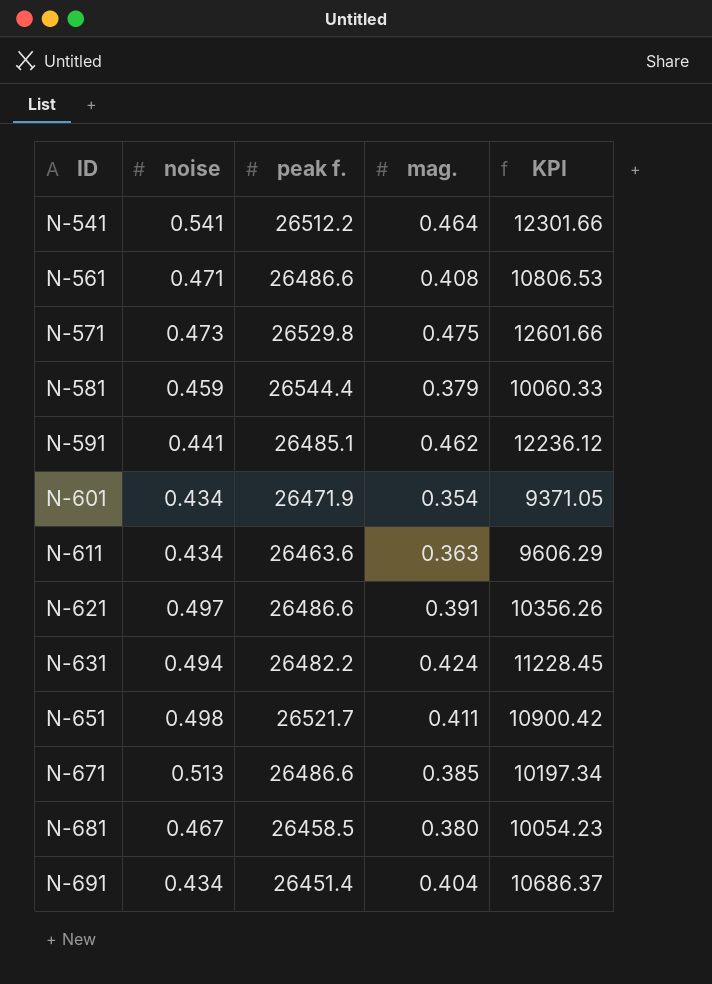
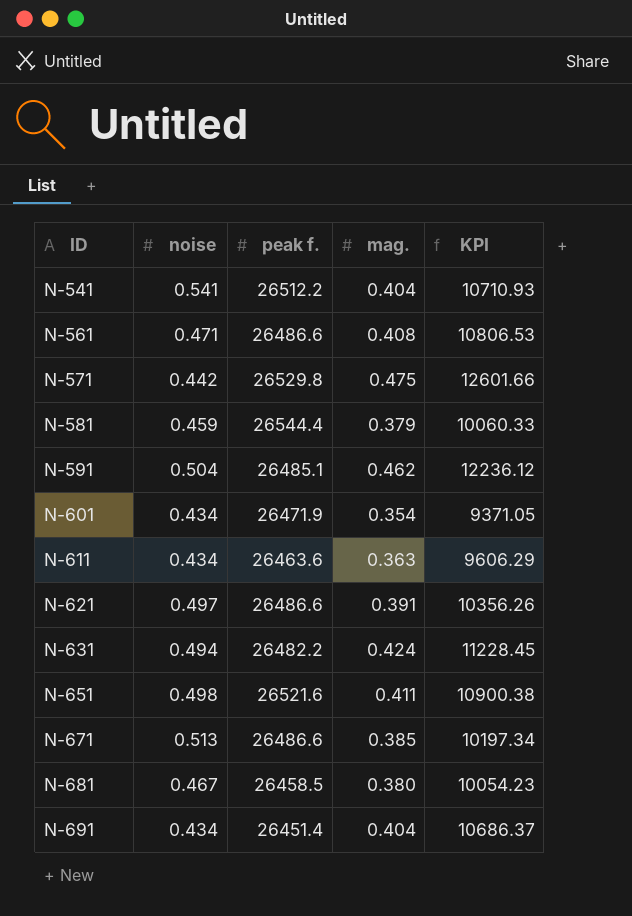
N-541 | mag.: 0.464 -> 0.404
N-541 | KPI: 12301.66 -> 10710.93
N-571 | noise: 0.473 -> 0.442
N-591 | noise: 0.441 -> 0.504
N-651 | peak f.: 26521.7 -> 26521.6
N-651 | KPI: 10900.42 -> 10900.38

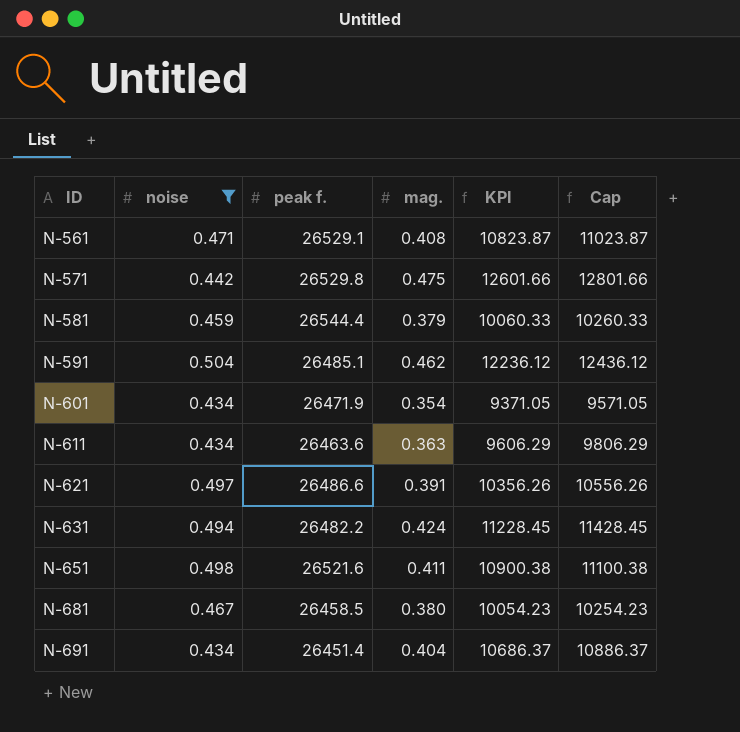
filter: none -> noise <= 0.504
column Cap | formula: none -> [KPI] + 200
N-561 | peak f.: 26486.6 -> 26529.1
N-561 | KPI: 10806.53 -> 10823.87

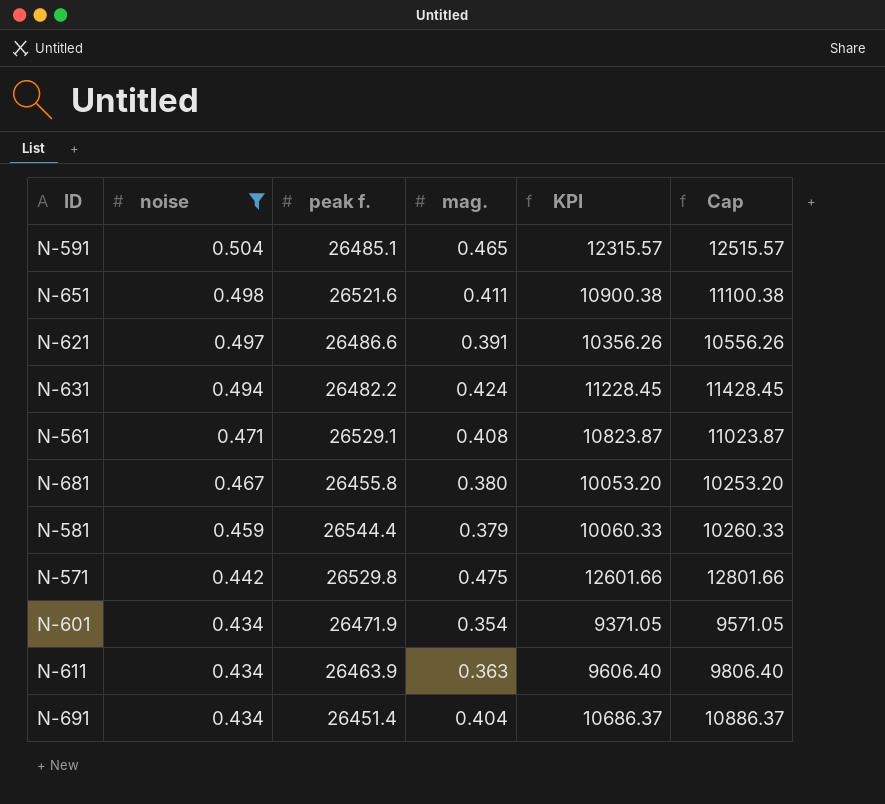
row order: ID ascending -> noise descending
N-591 | mag.: 0.462 -> 0.465
N-591 | KPI: 12236.12 -> 12315.57
N-591 | Cap: 12436.12 -> 12515.57
N-681 | peak f.: 26458.5 -> 26455.8
N-681 | KPI: 10054.23 -> 10053.20
N-681 | Cap: 10254.23 -> 10253.20
N-611 | peak f.: 26463.6 -> 26463.9
N-611 | KPI: 9606.29 -> 9606.40
N-611 | Cap: 9806.29 -> 9806.40

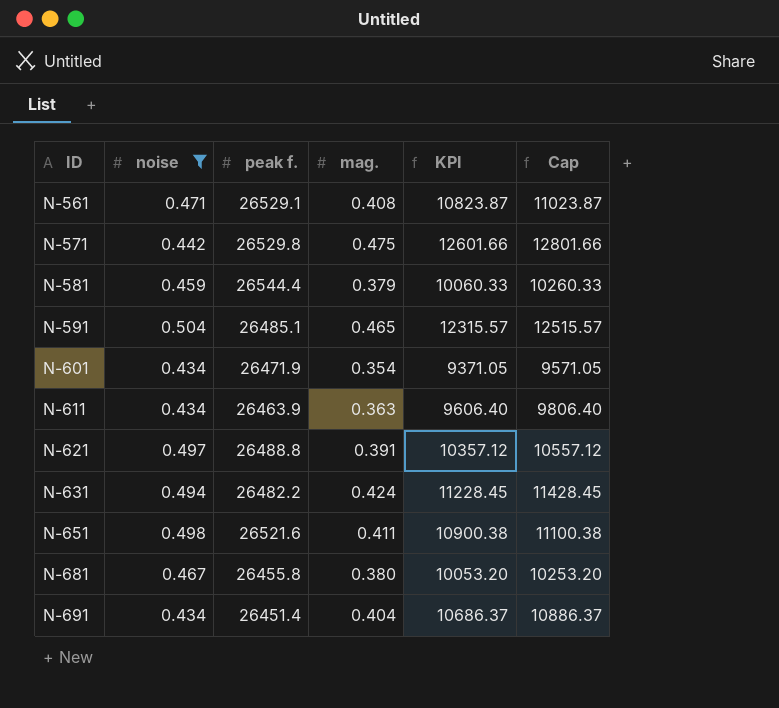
row order: noise descending -> ID ascending
N-621 | peak f.: 26486.6 -> 26488.8
N-621 | KPI: 10356.26 -> 10357.12
N-621 | Cap: 10556.26 -> 10557.12

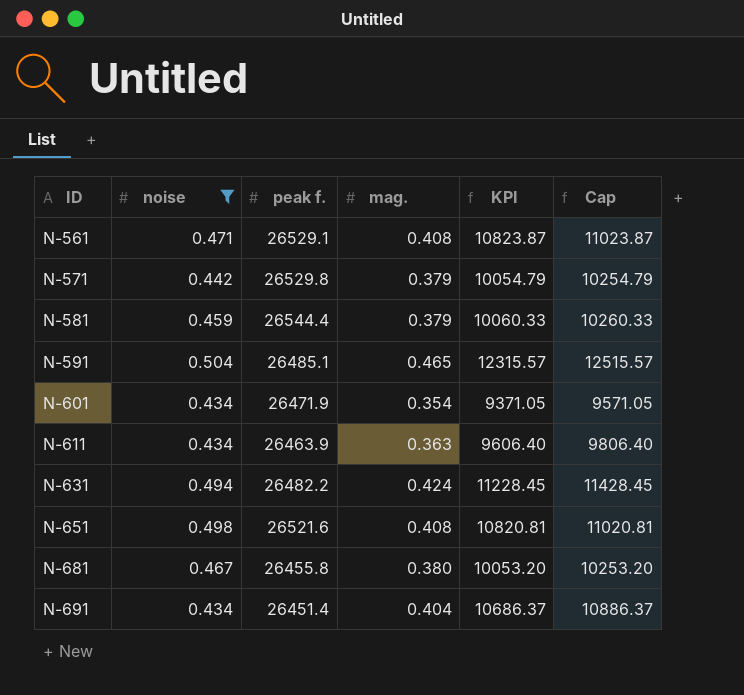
row N-621: 0.497 | 26488.8 | 0.391 | 10357.12 | 10557.12 -> none
N-571 | mag.: 0.475 -> 0.379
N-571 | KPI: 12601.66 -> 10054.79
N-571 | Cap: 12801.66 -> 10254.79
N-651 | mag.: 0.411 -> 0.408
N-651 | KPI: 10900.38 -> 10820.81
N-651 | Cap: 11100.38 -> 11020.81

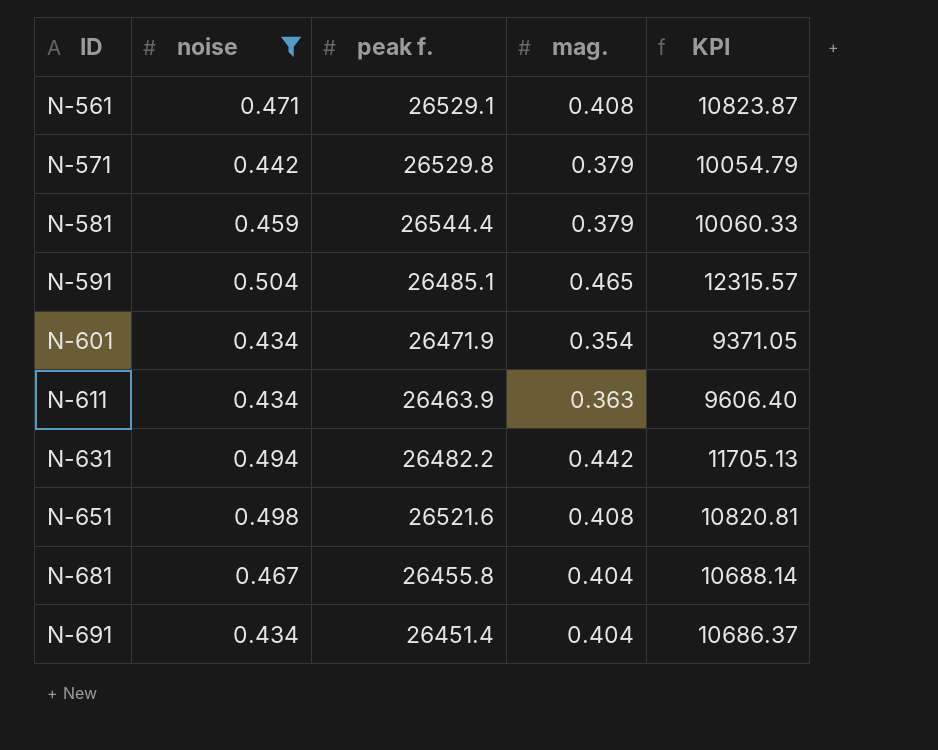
column Cap | formula: [KPI] + 200 -> none
N-631 | mag.: 0.424 -> 0.442
N-631 | KPI: 11228.45 -> 11705.13
N-681 | mag.: 0.380 -> 0.404
N-681 | KPI: 10053.20 -> 10688.14

